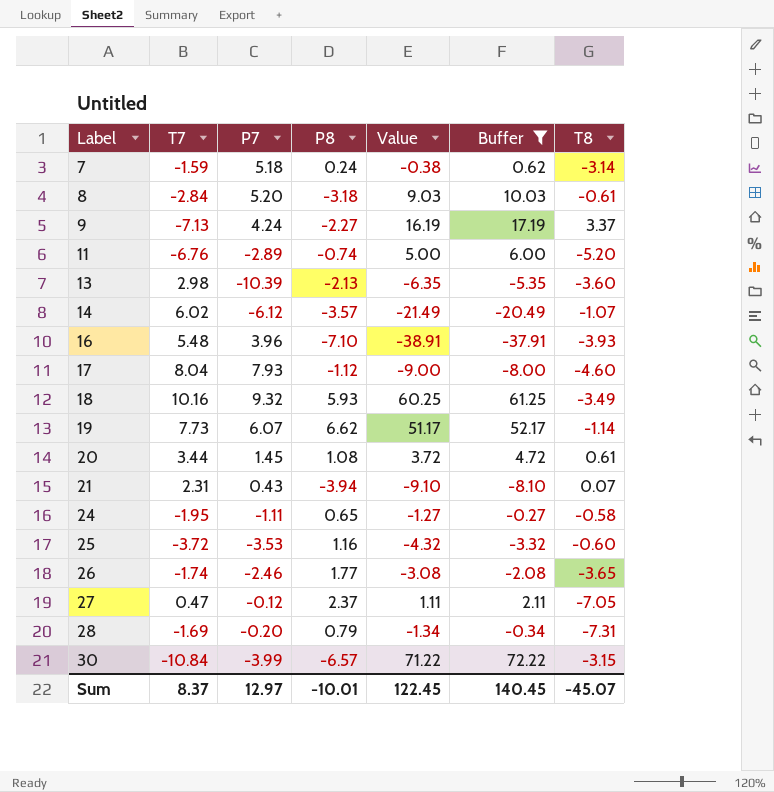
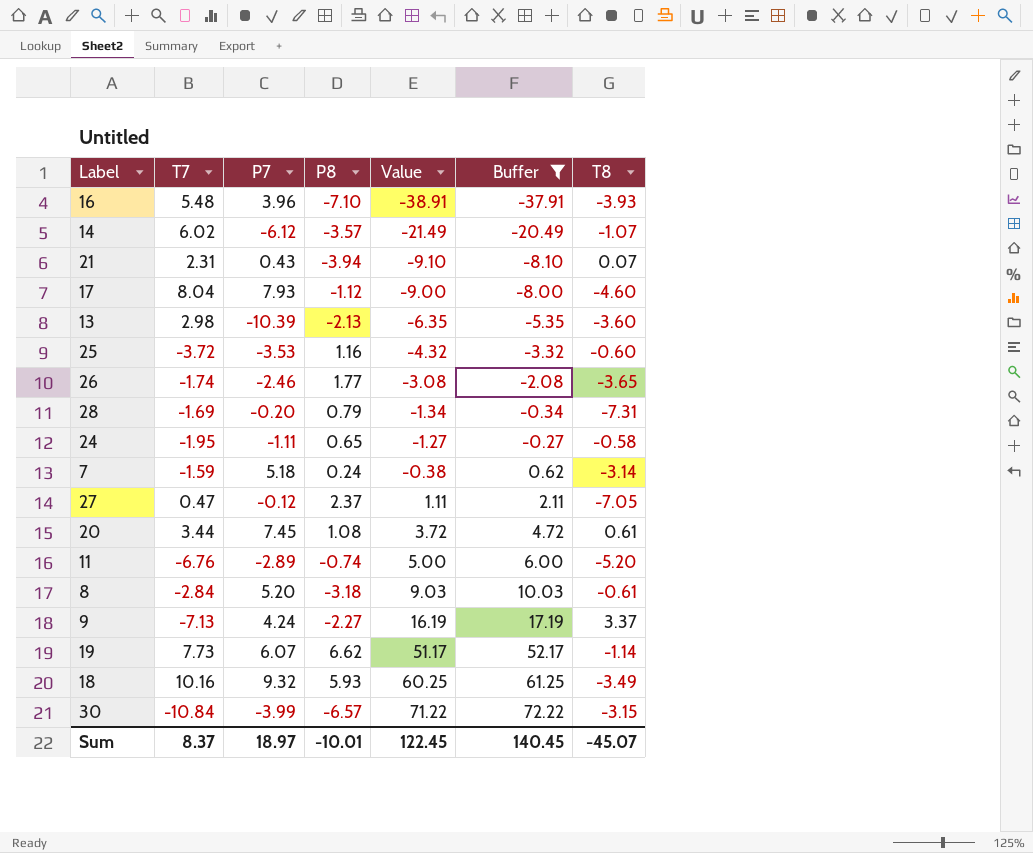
row order: Label ascending -> Value ascending
20 | P7: 1.45 -> 7.45
Sum | P7: 12.97 -> 18.97

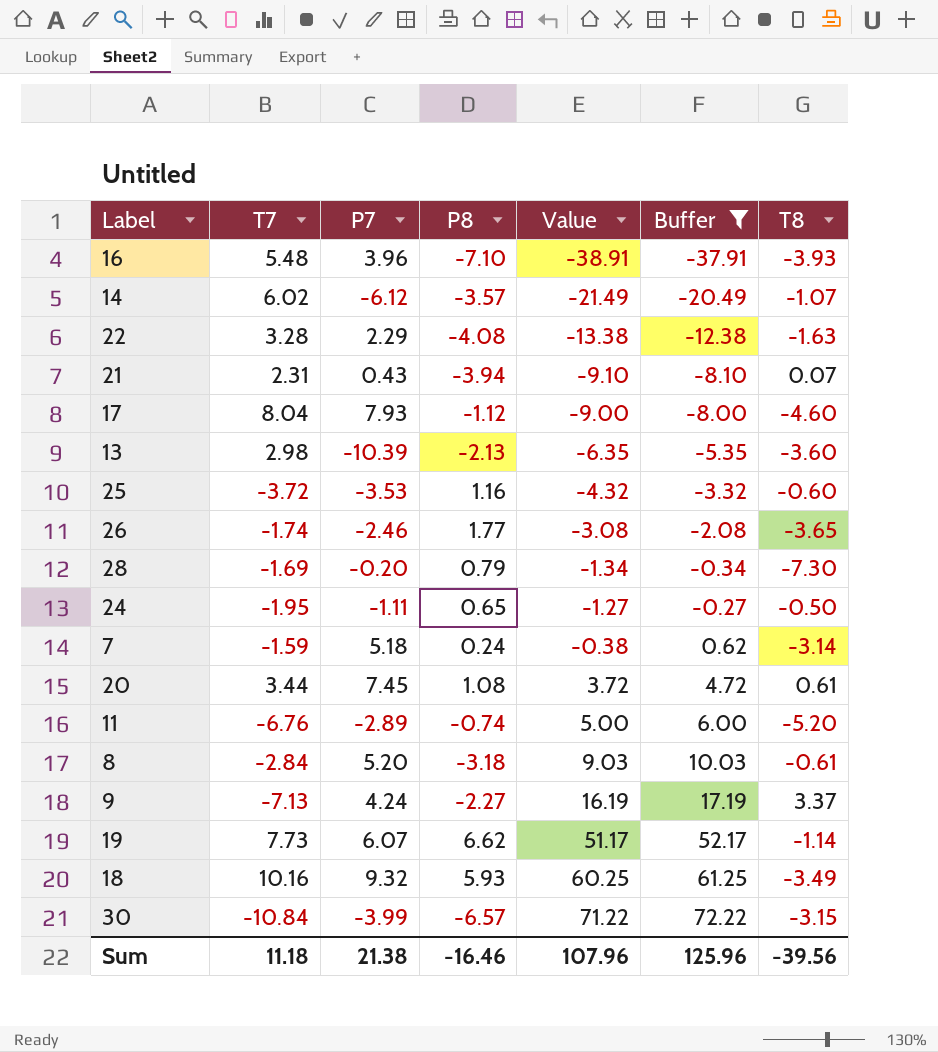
row 27: 0.47 | -0.12 | 2.37 | 1.11 | 2.11 | -7.05 -> none
row 22: none -> 3.28 | 2.29 | -4.08 | -13.38 | -12.38 | -1.63
28 | T8: -7.31 -> -7.30
24 | T8: -0.58 -> -0.50
Sum | T7: 8.37 -> 11.18
Sum | P7: 18.97 -> 21.38
Sum | P8: -10.01 -> -16.46
Sum | Value: 122.45 -> 107.96
Sum | Buffer: 140.45 -> 125.96
Sum | T8: -45.07 -> -39.56

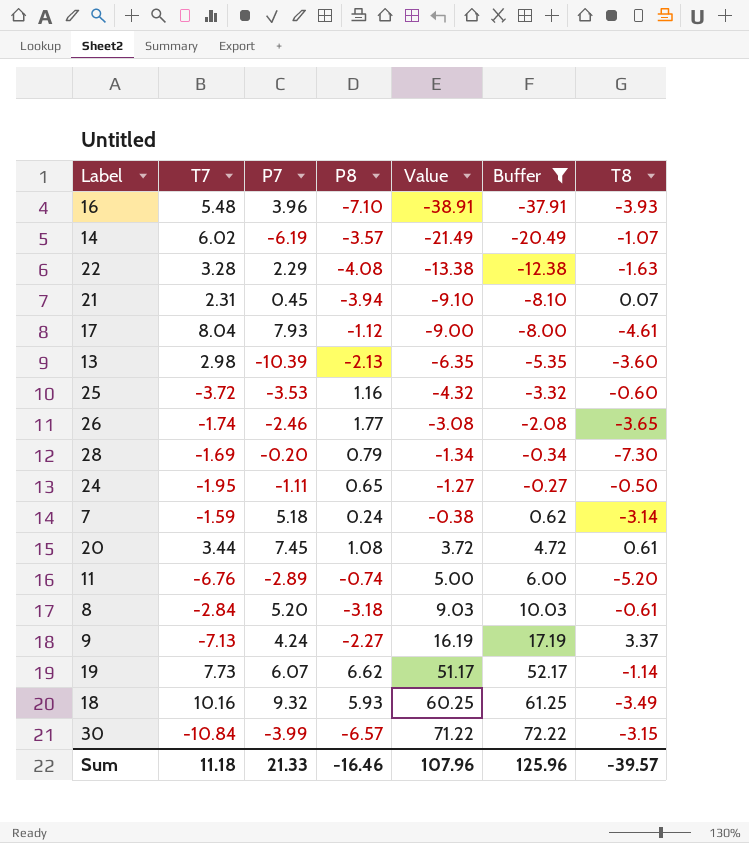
14 | P7: -6.12 -> -6.19
21 | P7: 0.43 -> 0.45
17 | T8: -4.60 -> -4.61
Sum | P7: 21.38 -> 21.33
Sum | T8: -39.56 -> -39.57

